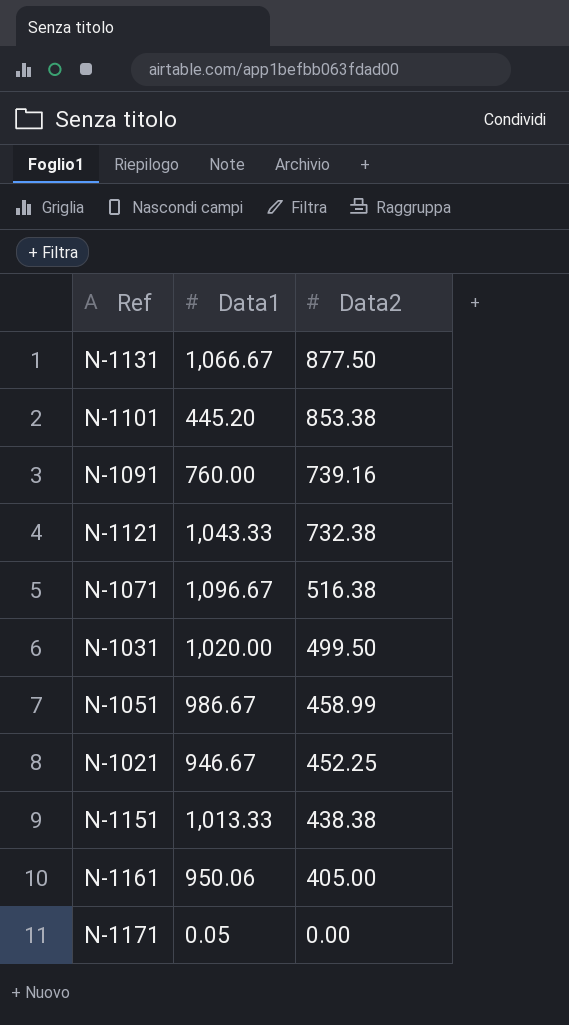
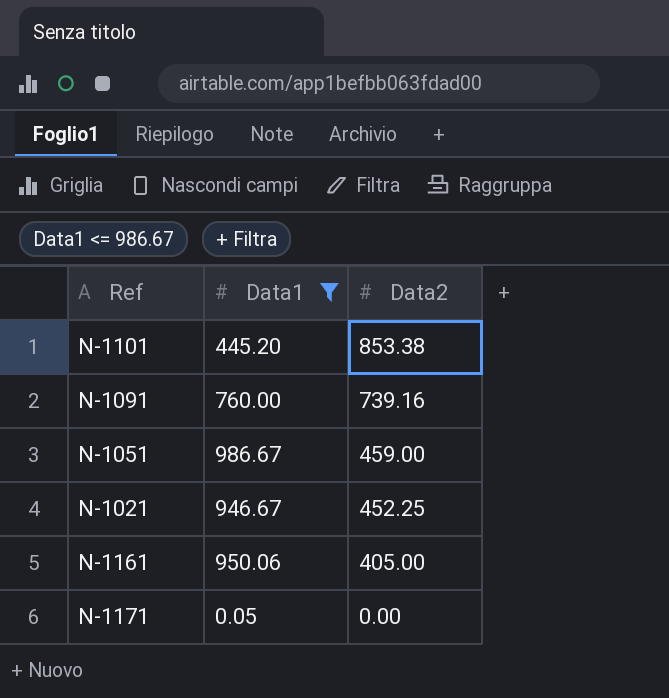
filter: none -> Data1 <= 986.67
N-1051 | Data2: 458.99 -> 459.00

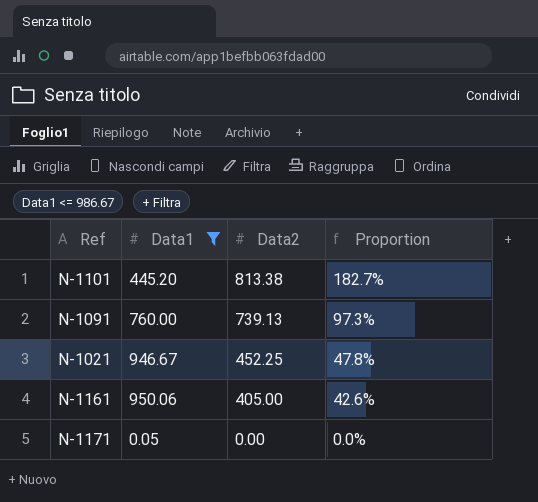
column Proportion | formula: none -> [Data2] / [Data1]
row N-1051: 986.67 | 459.00 -> none
N-1101 | Data2: 853.38 -> 813.38
N-1091 | Data2: 739.16 -> 739.13

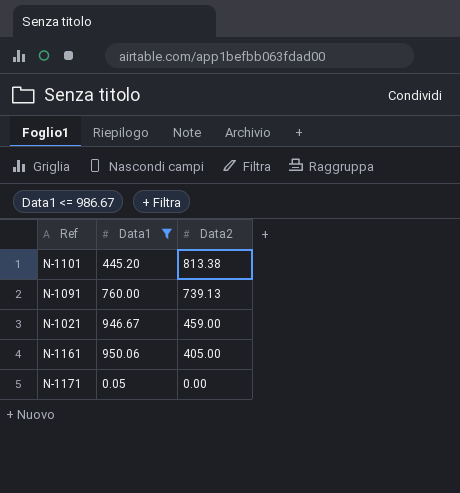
column Proportion | formula: [Data2] / [Data1] -> none
N-1021 | Data2: 452.25 -> 459.00

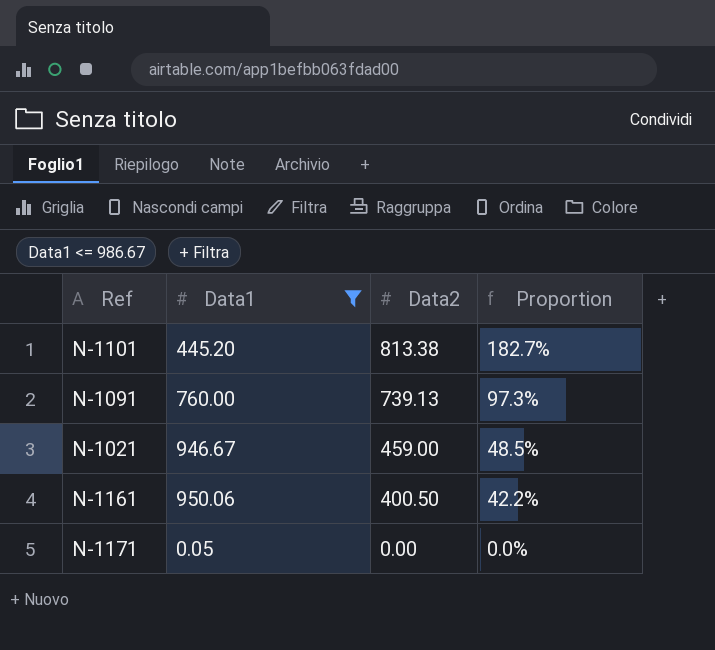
column Proportion | formula: none -> [Data2] / [Data1]
N-1161 | Data2: 405.00 -> 400.50

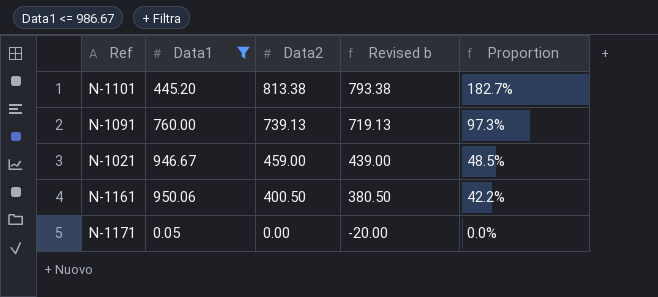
column Revised b | formula: none -> [Data2] - 20

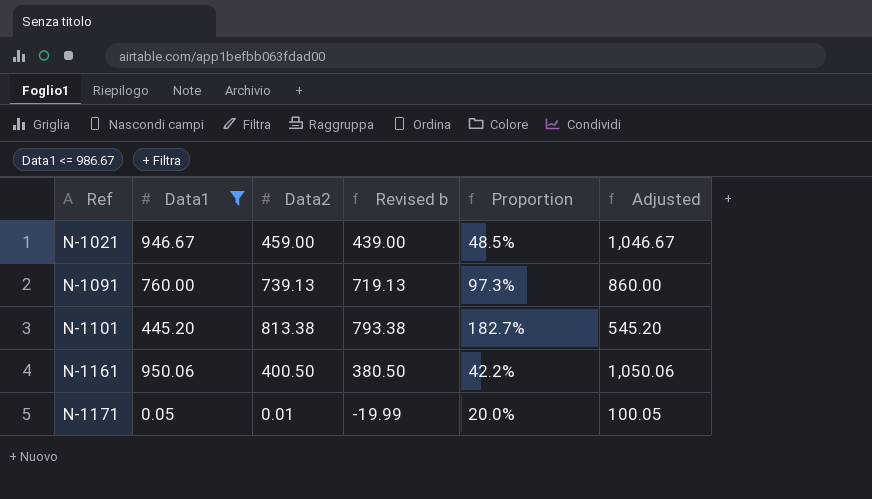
row order: Data2 descending -> Ref ascending
column Adjusted | formula: none -> [Data1] + 100
N-1171 | Data2: 0.00 -> 0.01
N-1171 | Revised b: -20.00 -> -19.99
N-1171 | Proportion: 0.0% -> 20.0%

